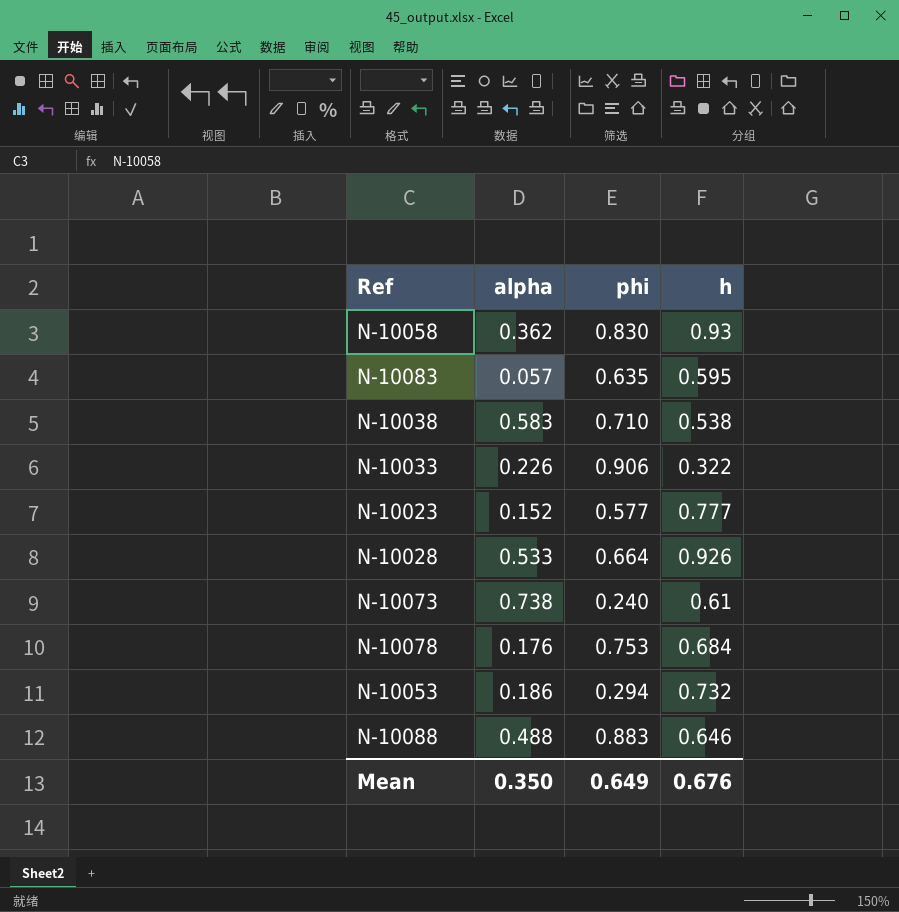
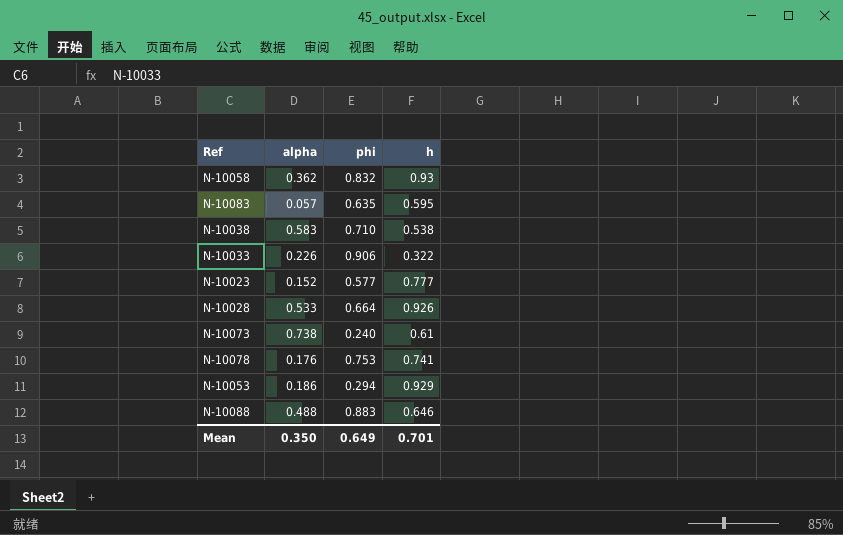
N-10058 | phi: 0.830 -> 0.832
N-10078 | h: 0.684 -> 0.741
N-10053 | h: 0.732 -> 0.929
Mean | h: 0.676 -> 0.701

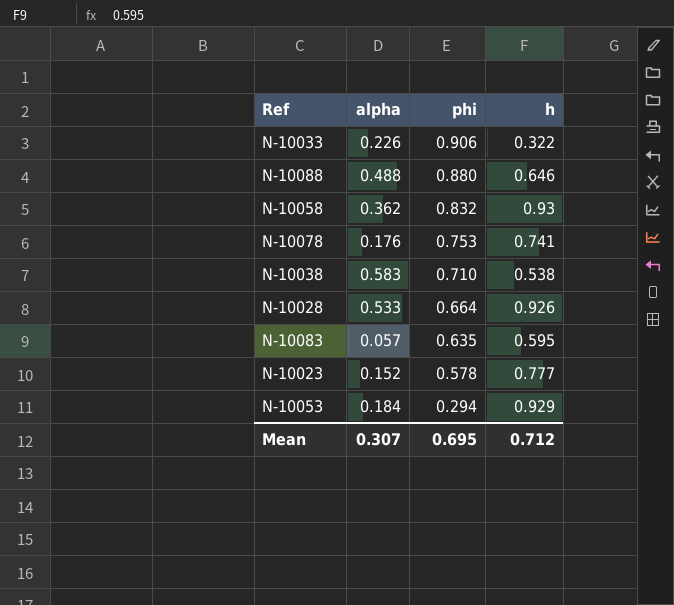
row order: none -> phi descending
row N-10073: 0.738 | 0.240 | 0.61 -> none
N-10088 | phi: 0.883 -> 0.880
N-10023 | phi: 0.577 -> 0.578
N-10053 | alpha: 0.186 -> 0.184
Mean | alpha: 0.350 -> 0.307
Mean | phi: 0.649 -> 0.695
Mean | h: 0.701 -> 0.712

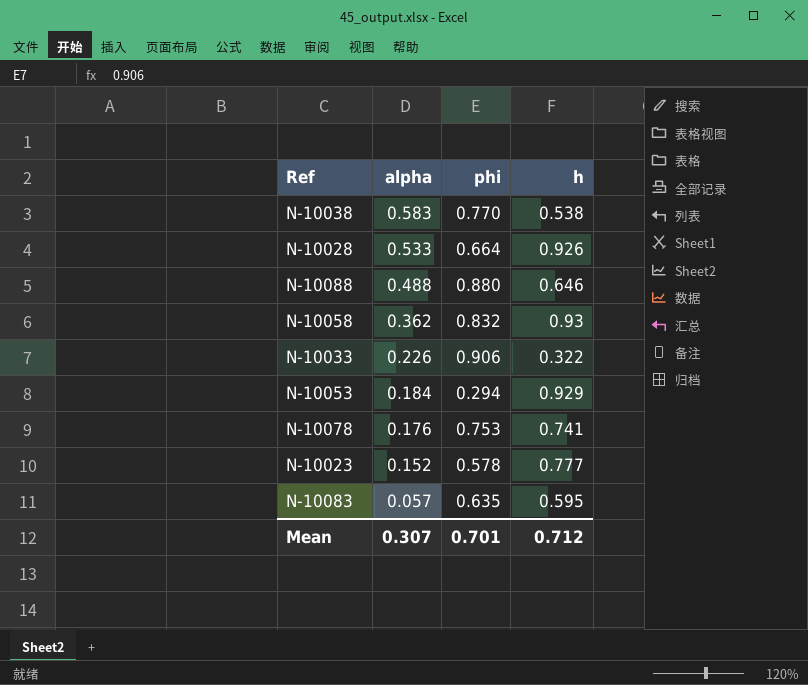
row order: phi descending -> alpha descending
N-10038 | phi: 0.710 -> 0.770
Mean | phi: 0.695 -> 0.701

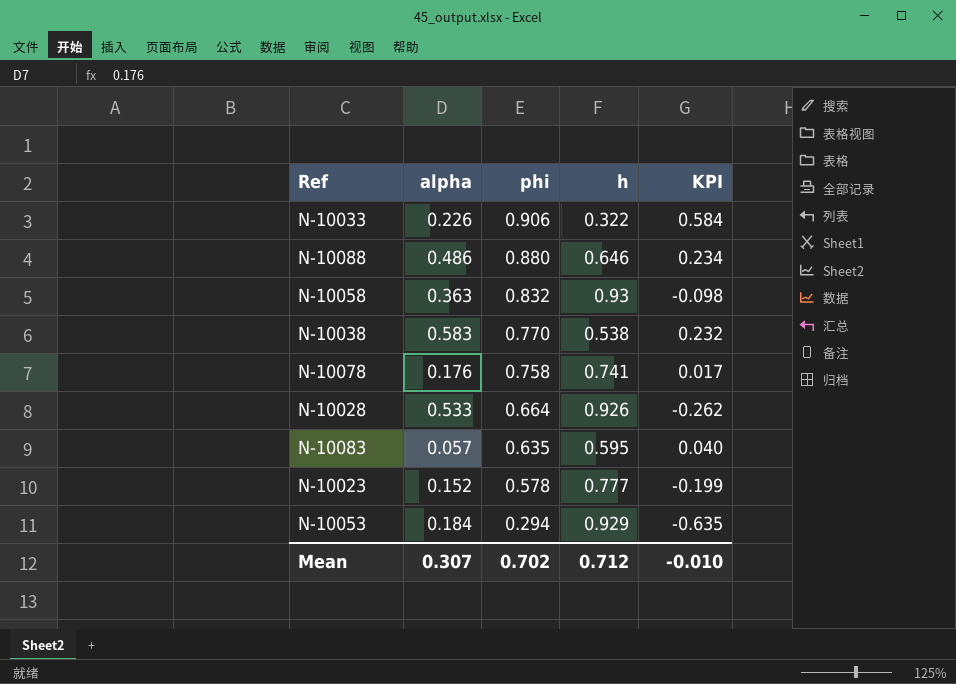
row order: alpha descending -> phi descending
column KPI | formula: none -> [phi] - [h]
N-10088 | alpha: 0.488 -> 0.486
N-10058 | alpha: 0.362 -> 0.363
N-10078 | phi: 0.753 -> 0.758
Mean | phi: 0.701 -> 0.702

